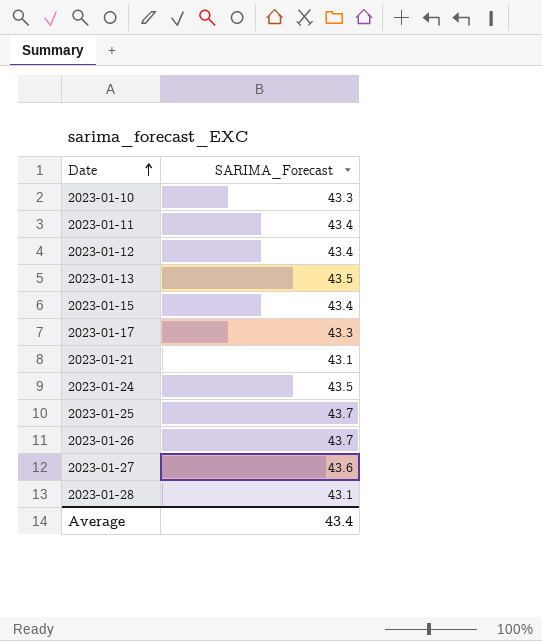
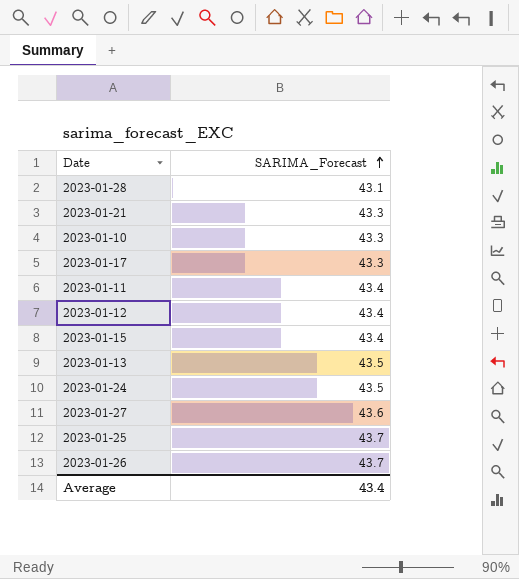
row order: Date ascending -> SARIMA_Forecast ascending
2023-01-21 | SARIMA_Forecast: 43.1 -> 43.3

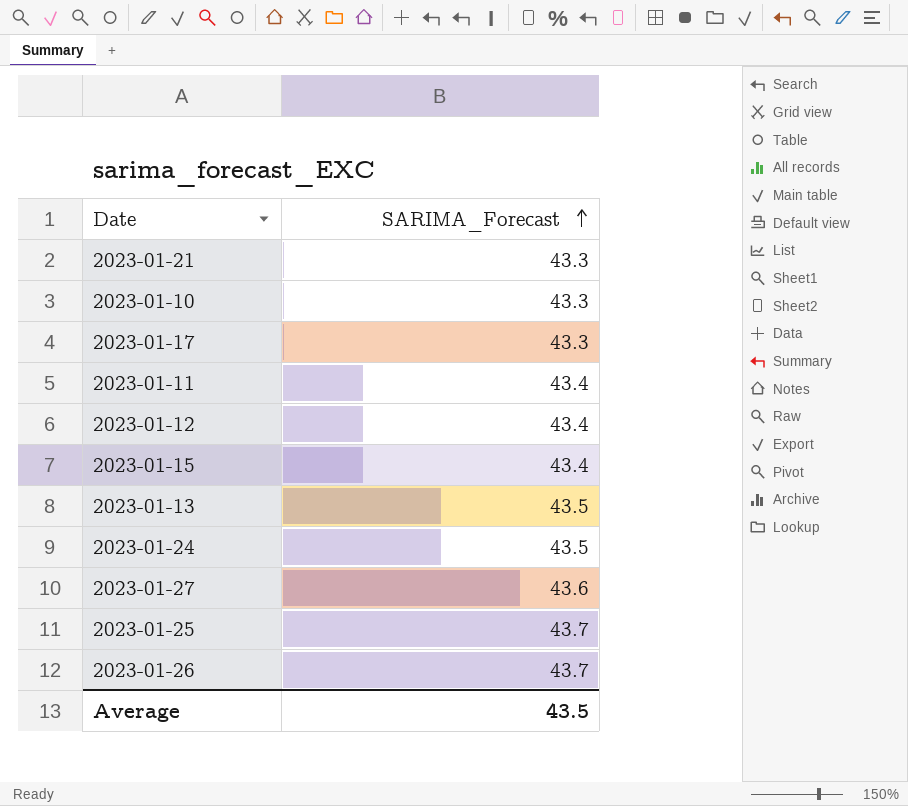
row 2023-01-28: 43.1 -> none
Average | SARIMA_Forecast: 43.4 -> 43.5

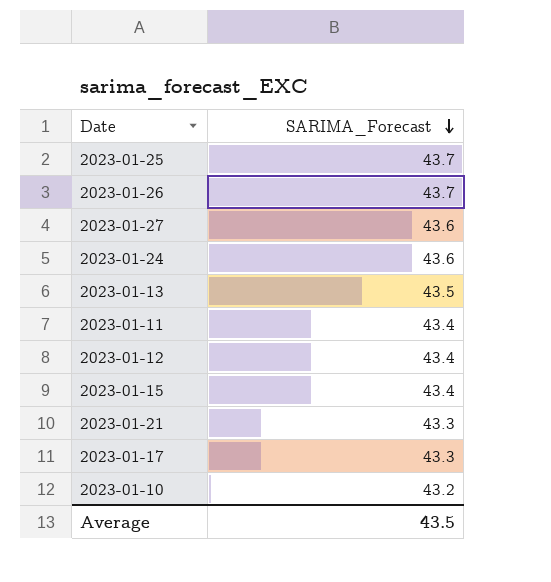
row order: SARIMA_Forecast ascending -> SARIMA_Forecast descending
2023-01-24 | SARIMA_Forecast: 43.5 -> 43.6
2023-01-10 | SARIMA_Forecast: 43.3 -> 43.2

